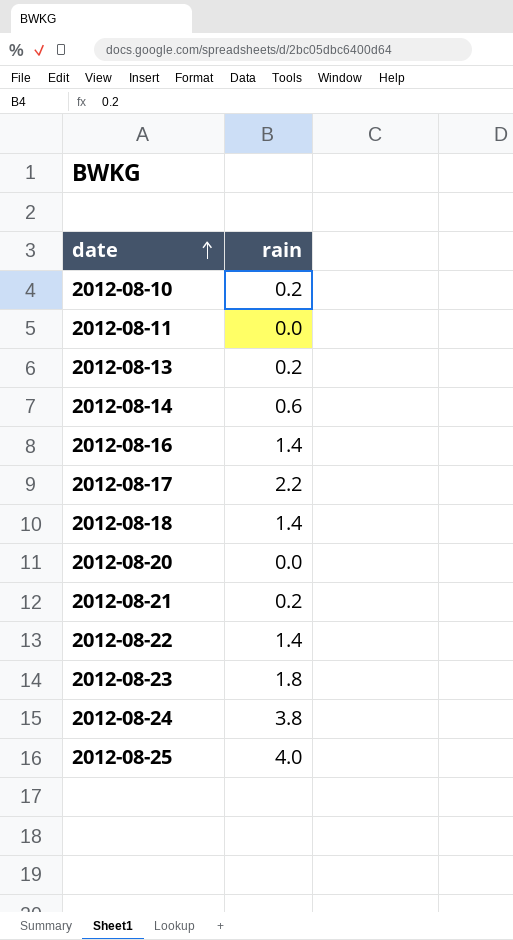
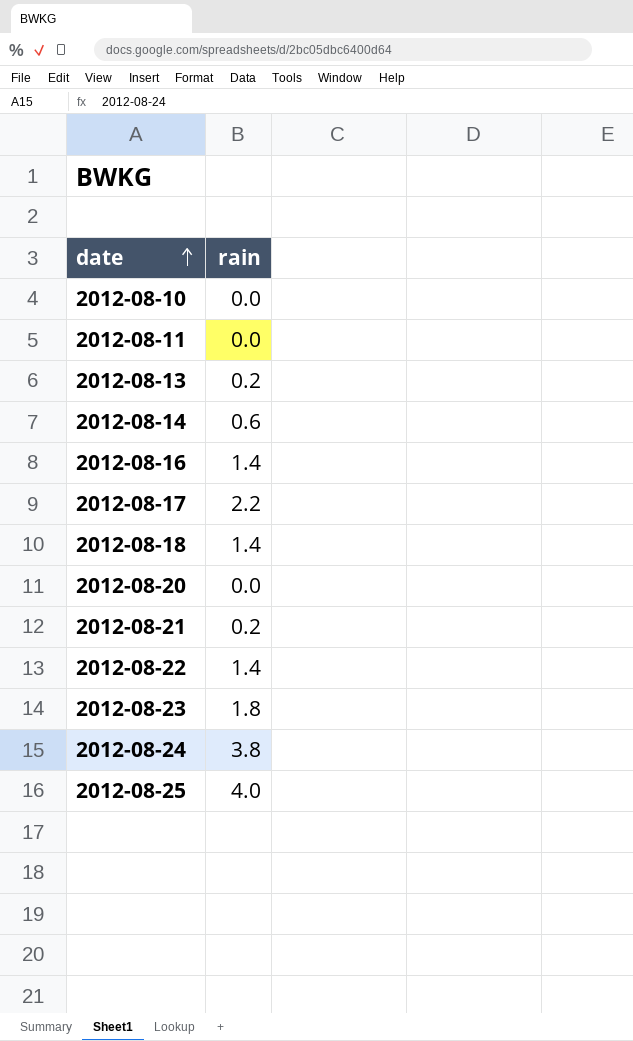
2012-08-10 | rain: 0.2 -> 0.0

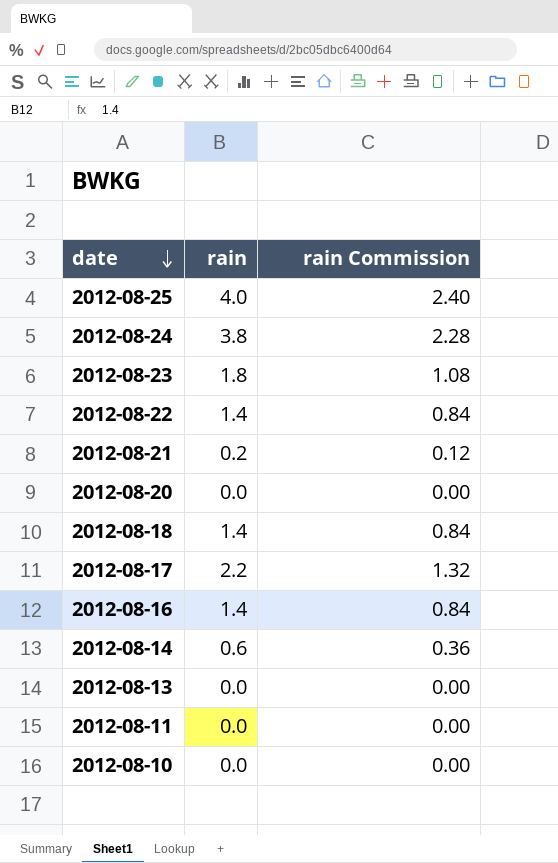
row order: date ascending -> date descending
column rain Commission | formula: none -> [rain] * 0.6
2012-08-13 | rain: 0.2 -> 0.0

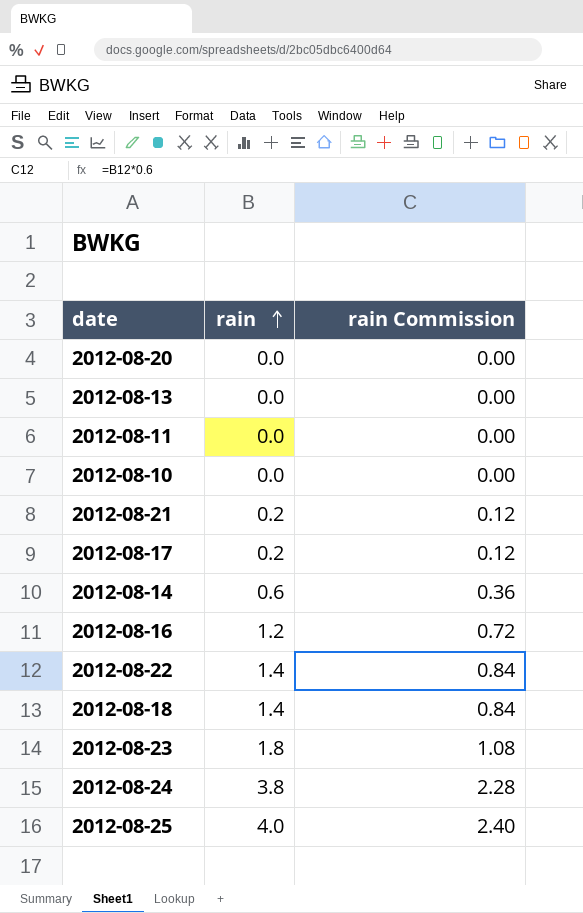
row order: date descending -> rain ascending
2012-08-17 | rain: 2.2 -> 0.2
2012-08-17 | rain Commission: 1.32 -> 0.12
2012-08-16 | rain: 1.4 -> 1.2
2012-08-16 | rain Commission: 0.84 -> 0.72

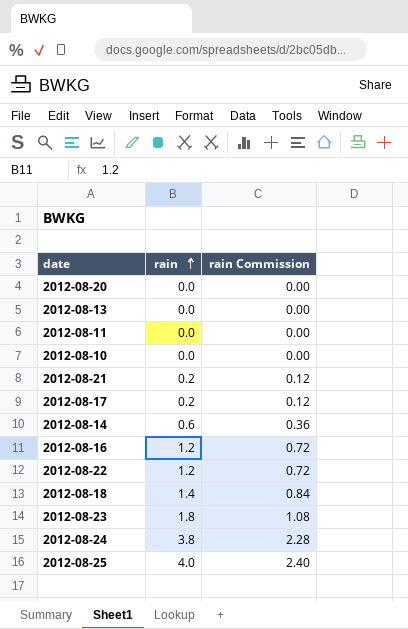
2012-08-22 | rain: 1.4 -> 1.2
2012-08-22 | rain Commission: 0.84 -> 0.72

